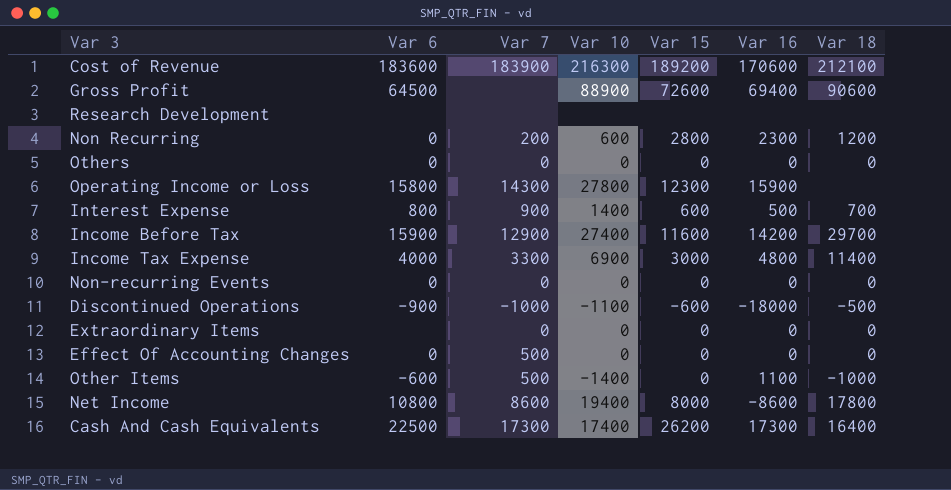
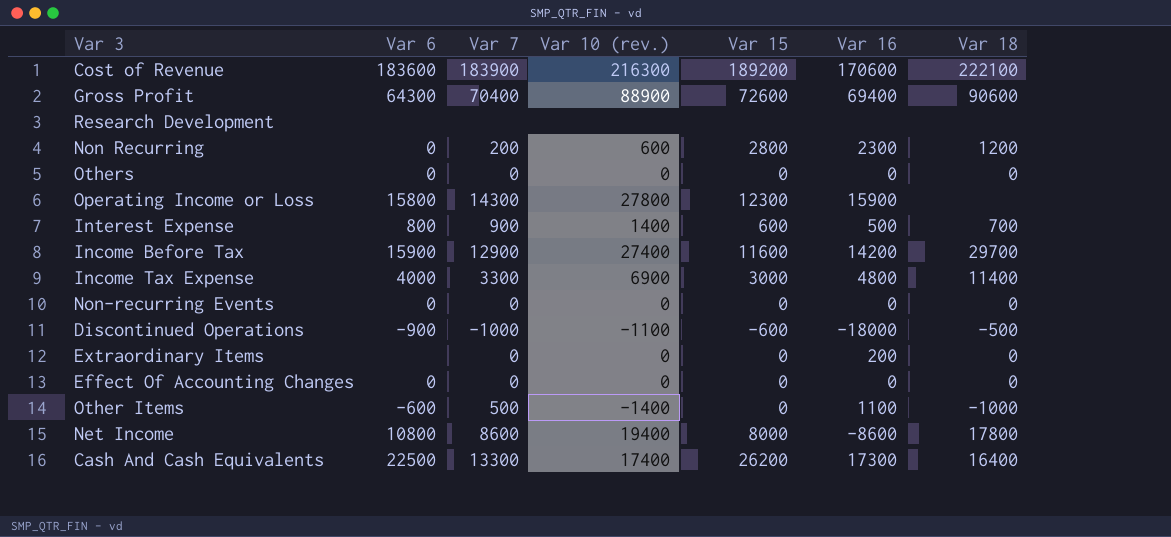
column name: Var 10 -> Var 10 (rev.)
Cost of Revenue | Var 18: 212100 -> 222100
Gross Profit | Var 6: 64500 -> 64300
Gross Profit | Var 7: none -> 70400
Extraordinary Items | Var 16: 0 -> 200
Effect Of Accounting Changes | Var 7: 500 -> 0
Cash And Cash Equivalents | Var 7: 17300 -> 13300

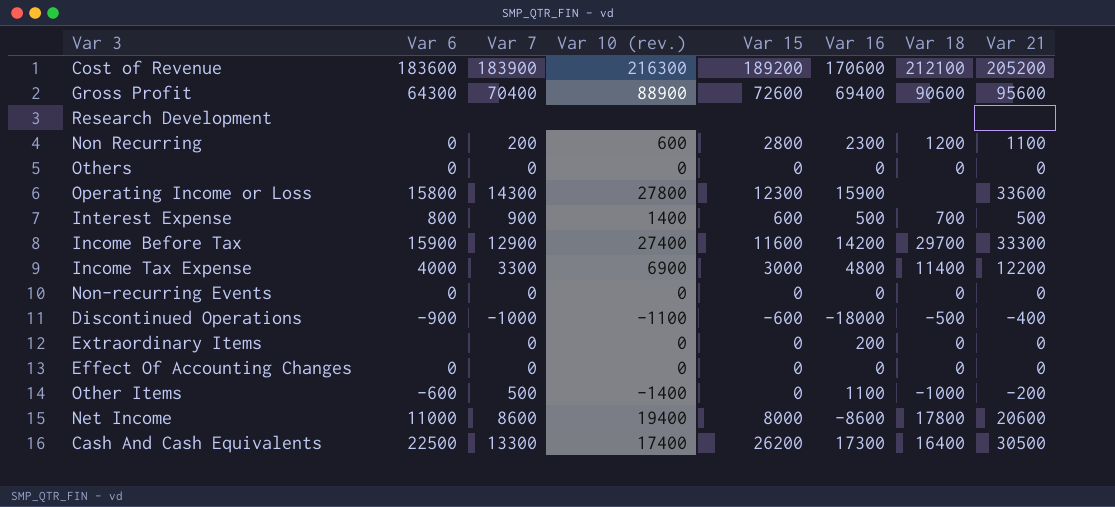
column Var 21 | position: none -> 8
Cost of Revenue | Var 18: 222100 -> 212100
Net Income | Var 6: 10800 -> 11000

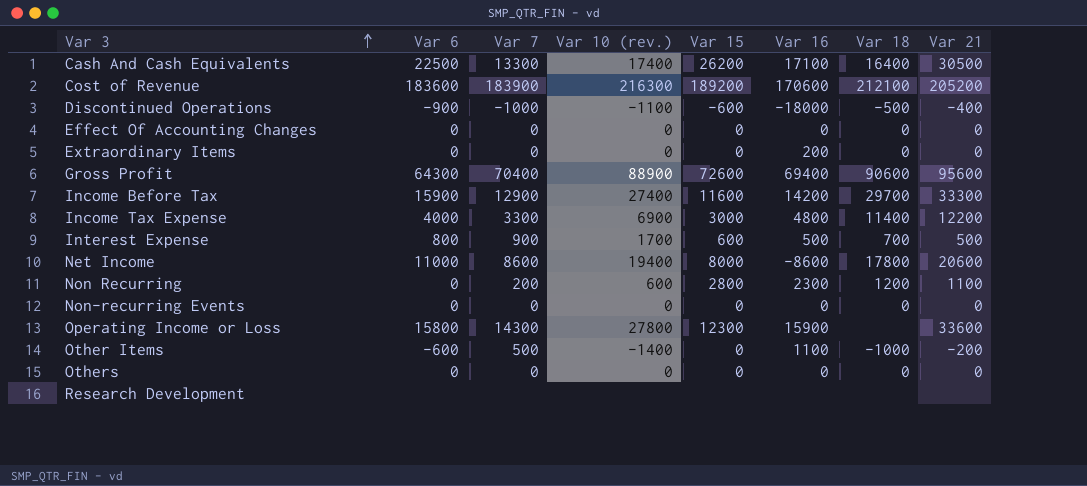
row order: none -> Var 3 ascending
Cash And Cash Equivalents | Var 16: 17300 -> 17100
Extraordinary Items | Var 6: none -> 0
Interest Expense | Var 10 (rev.): 1400 -> 1700

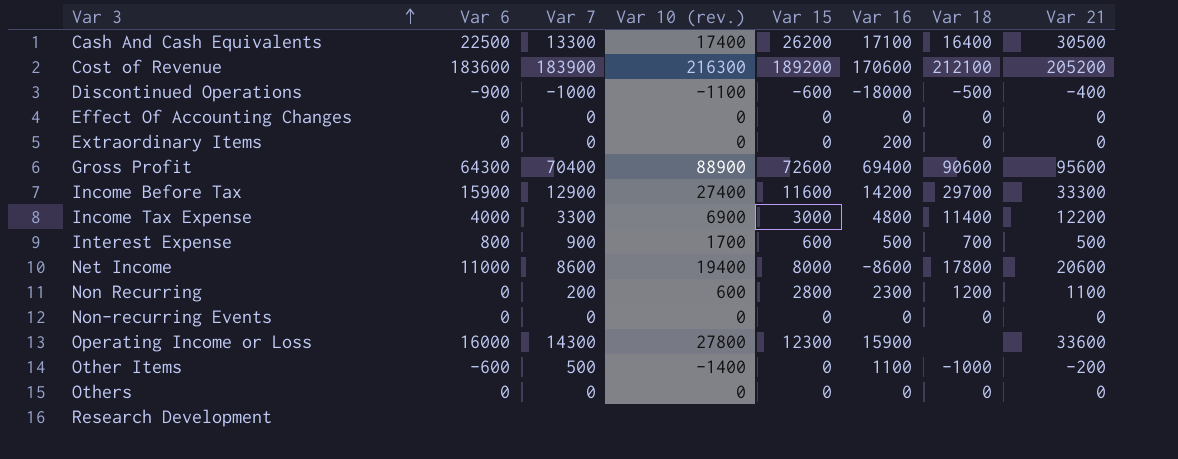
Operating Income or Loss | Var 6: 15800 -> 16000

